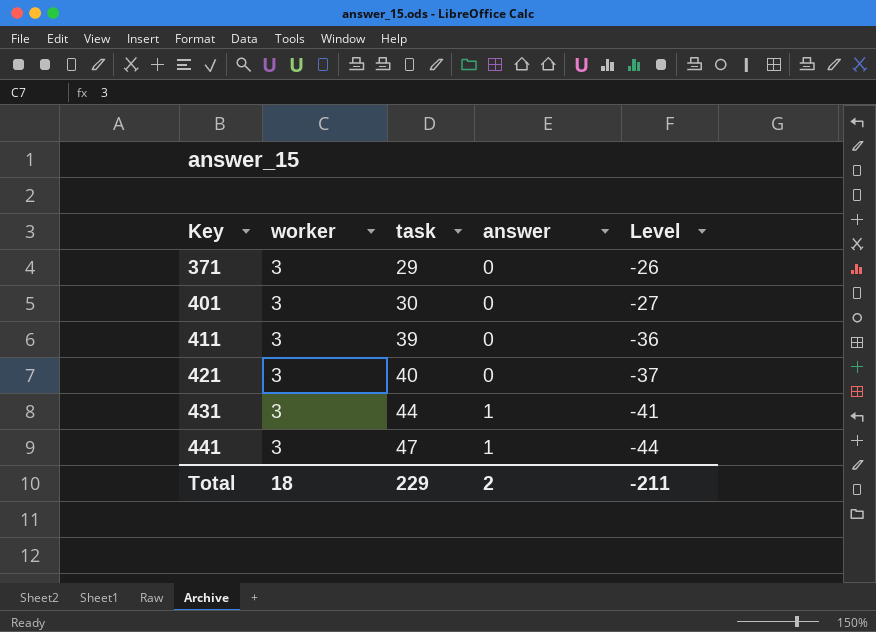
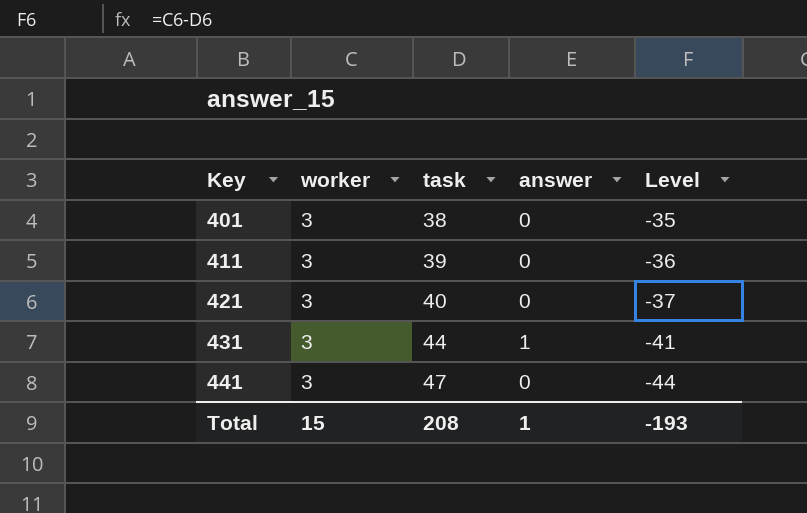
row 371: 3 | 29 | 0 | -26 -> none
401 | task: 30 -> 38
401 | Level: -27 -> -35
441 | answer: 1 -> 0
Total | worker: 18 -> 15
Total | task: 229 -> 208
Total | answer: 2 -> 1
Total | Level: -211 -> -193

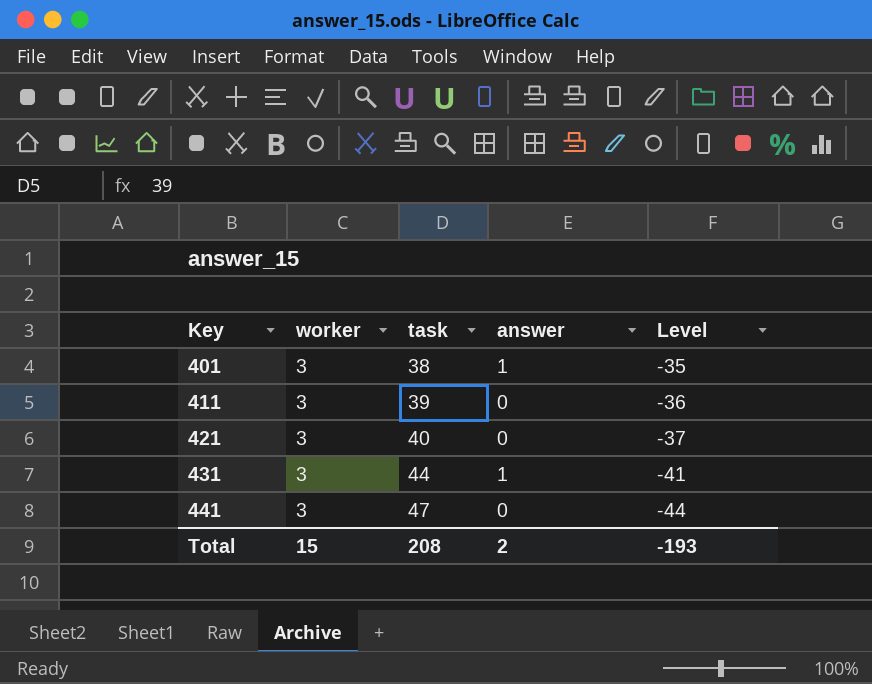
401 | answer: 0 -> 1
Total | answer: 1 -> 2

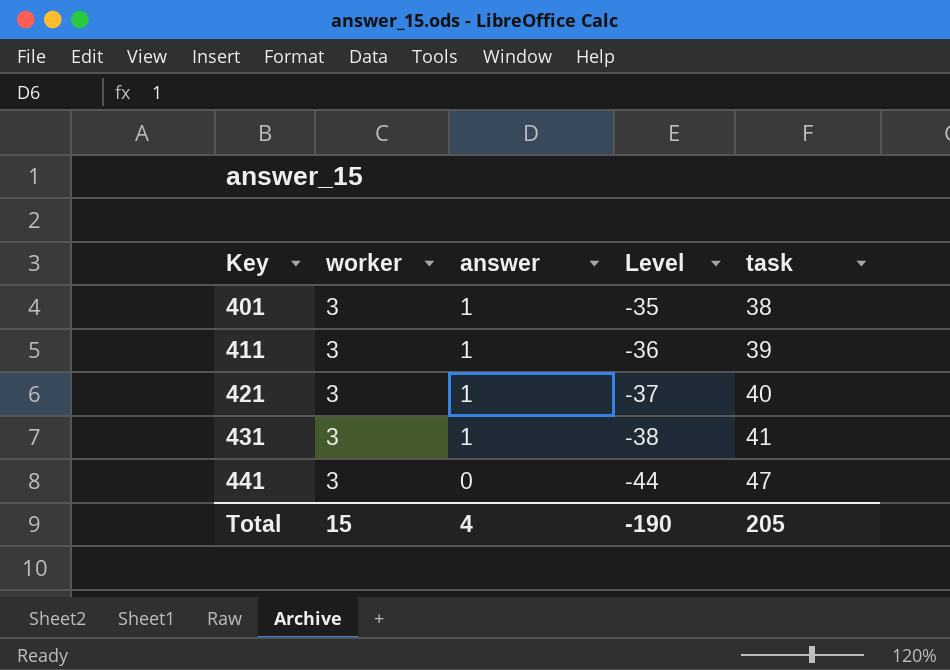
column task | position: 3 -> 5
411 | answer: 0 -> 1
421 | answer: 0 -> 1
431 | Level: -41 -> -38
431 | task: 44 -> 41
Total | answer: 2 -> 4
Total | Level: -193 -> -190
Total | task: 208 -> 205

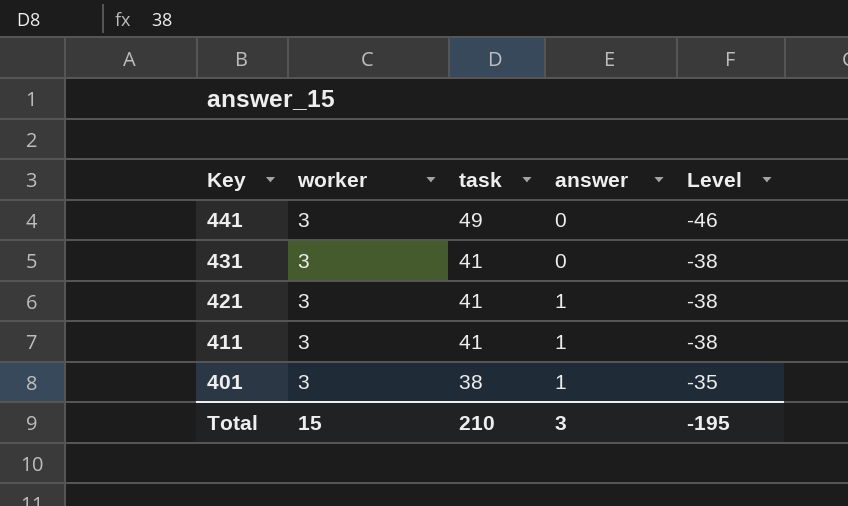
row order: Key ascending -> Key descending
column task | position: 5 -> 3
441 | task: 47 -> 49
441 | Level: -44 -> -46
431 | answer: 1 -> 0
421 | task: 40 -> 41
421 | Level: -37 -> -38
411 | task: 39 -> 41
411 | Level: -36 -> -38
Total | task: 205 -> 210
Total | answer: 4 -> 3
Total | Level: -190 -> -195

